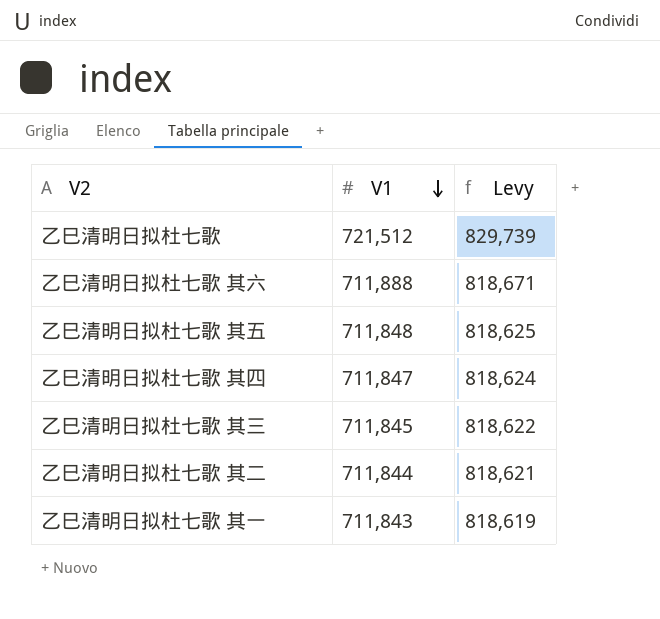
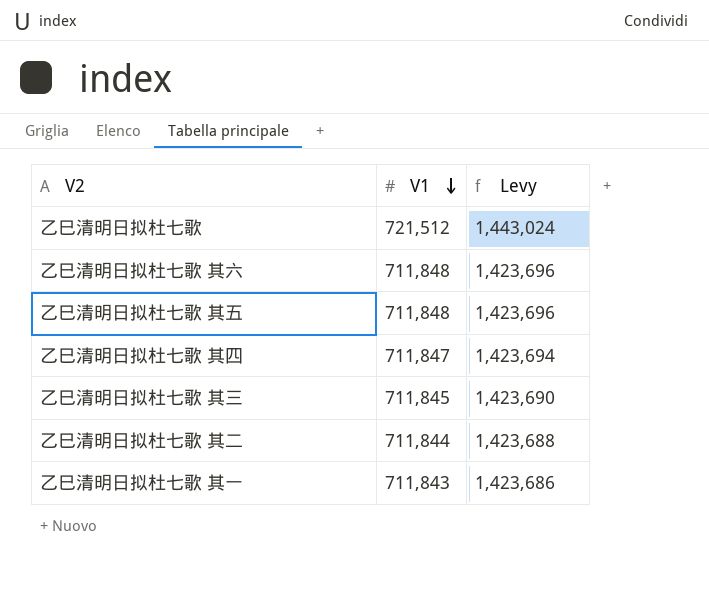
column Levy | formula: [V1] * 1.15 -> [V1] * 2
乙巳清明日拟杜七歌 其六 | V1: 711,888 -> 711,848

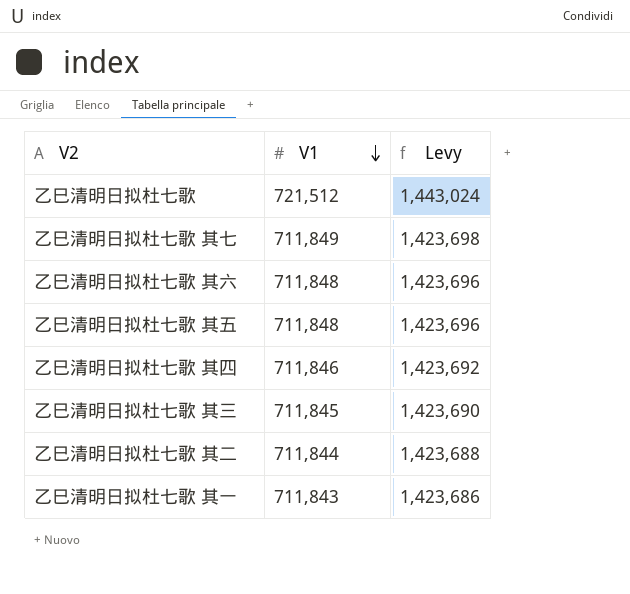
row 乙巳清明日拟杜七歌 其七: none -> 711,849 | 1,423,698
乙巳清明日拟杜七歌 其四 | V1: 711,847 -> 711,846
乙巳清明日拟杜七歌 其四 | Levy: 1,423,694 -> 1,423,692

